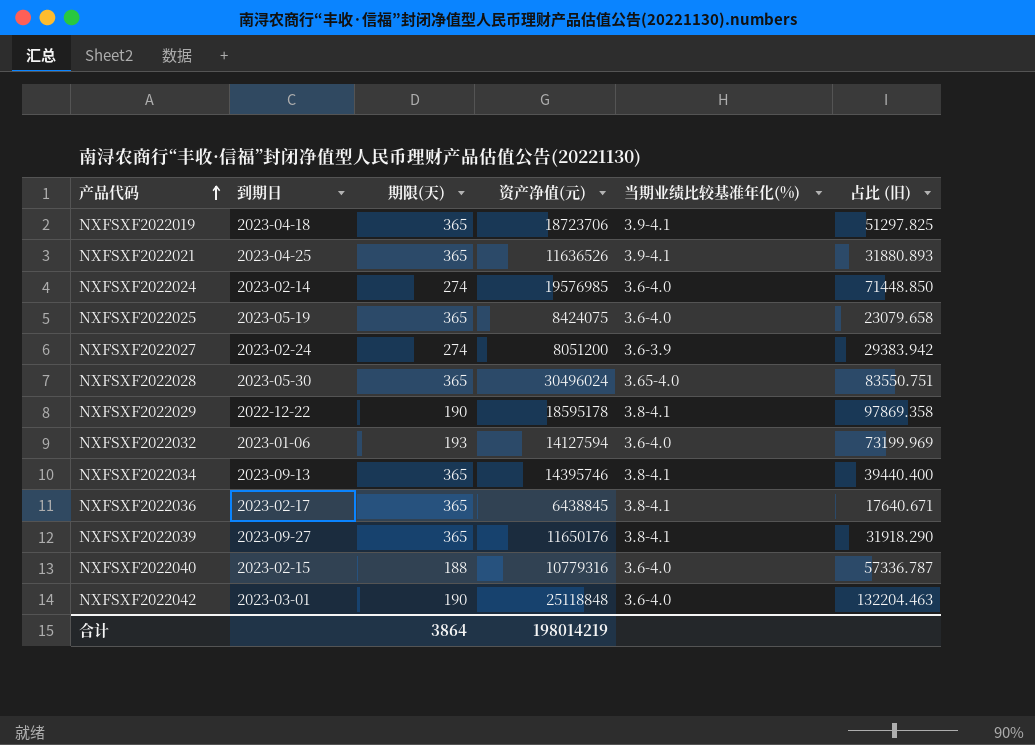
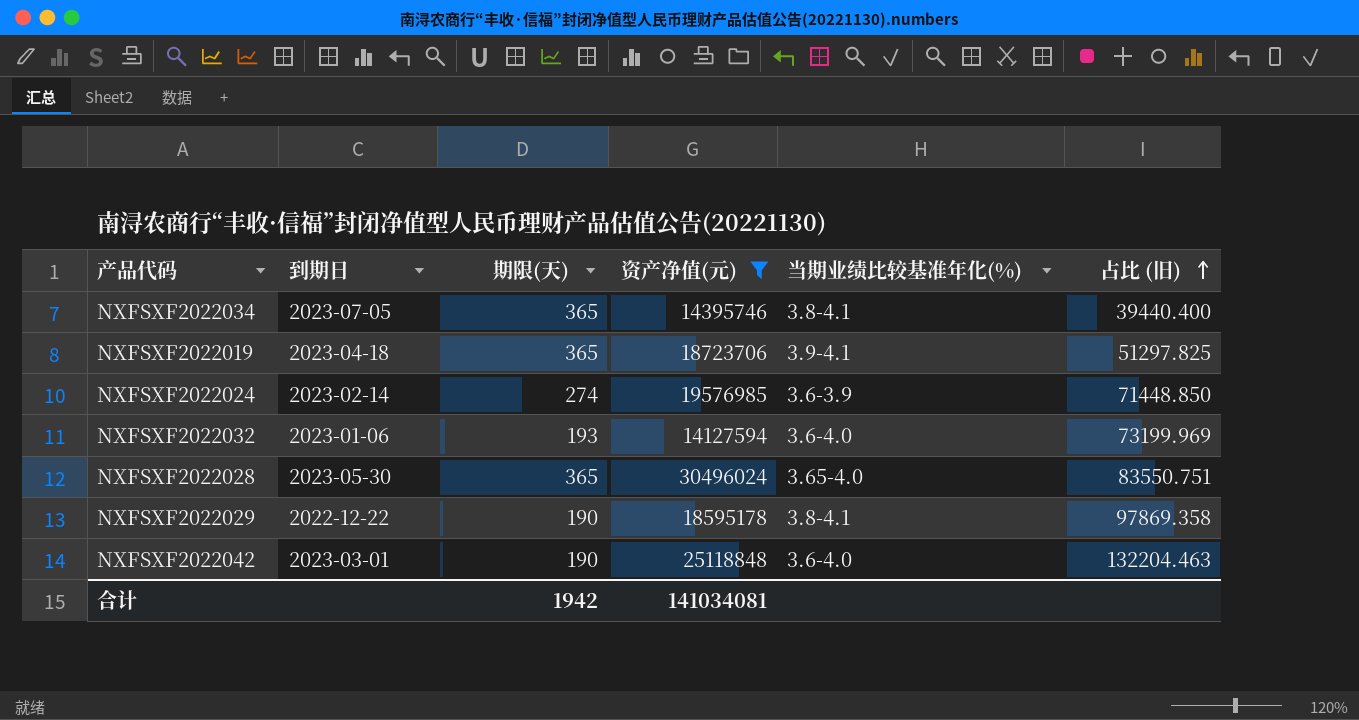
filter: none -> 资产净值(元) >= 14127594
row order: 产品代码 ascending -> 占比 (旧) ascending
NXFSXF2022034 | 到期日: 2023-09-13 -> 2023-07-05
NXFSXF2022024 | 当期业绩比较基准年化(%): 3.6-4.0 -> 3.6-3.9
合计 | 期限(天): 3864 -> 1942
合计 | 资产净值(元): 198014219 -> 141034081

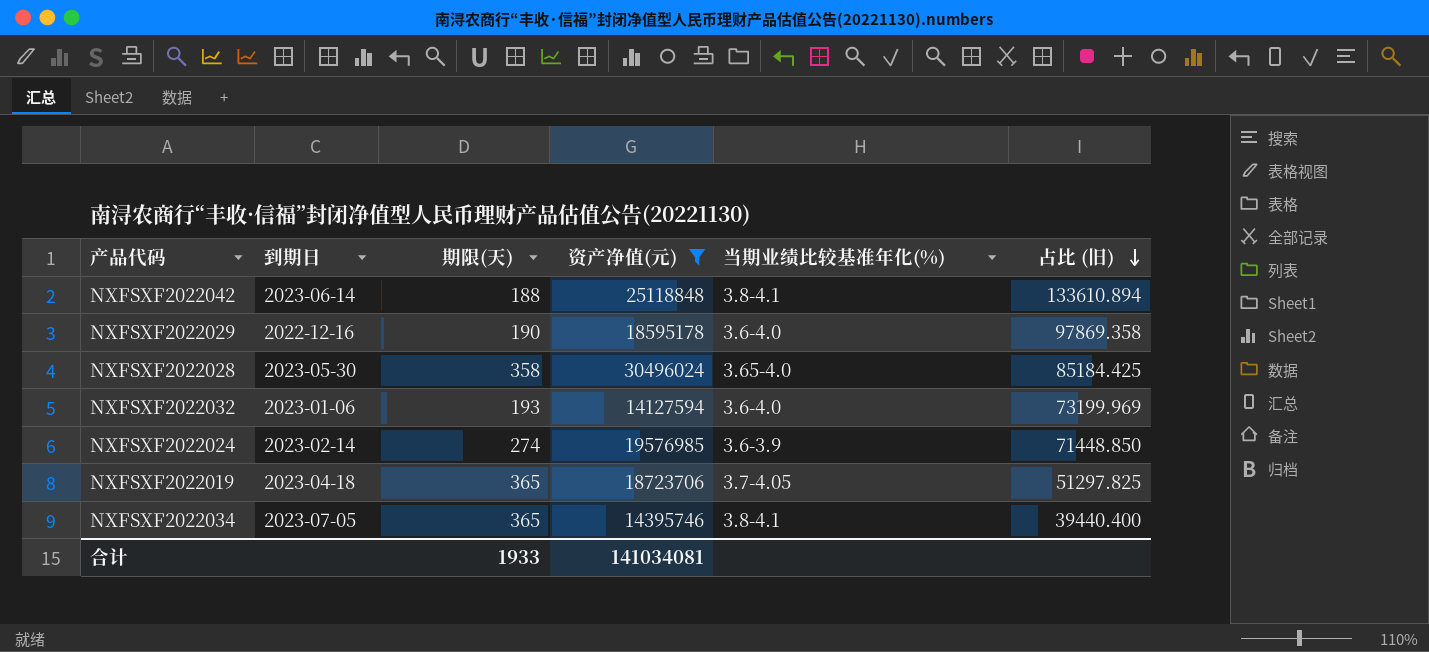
row order: 占比 (旧) ascending -> 占比 (旧) descending
NXFSXF2022042 | 到期日: 2023-03-01 -> 2023-06-14
NXFSXF2022042 | 期限(天): 190 -> 188
NXFSXF2022042 | 当期业绩比较基准年化(%): 3.6-4.0 -> 3.8-4.1
NXFSXF2022042 | 占比 (旧): 132204.463 -> 133610.894
NXFSXF2022029 | 到期日: 2022-12-22 -> 2022-12-16
NXFSXF2022029 | 当期业绩比较基准年化(%): 3.8-4.1 -> 3.6-4.0
NXFSXF2022028 | 期限(天): 365 -> 358
NXFSXF2022028 | 占比 (旧): 83550.751 -> 85184.425
NXFSXF2022019 | 当期业绩比较基准年化(%): 3.9-4.1 -> 3.7-4.05
合计 | 期限(天): 1942 -> 1933

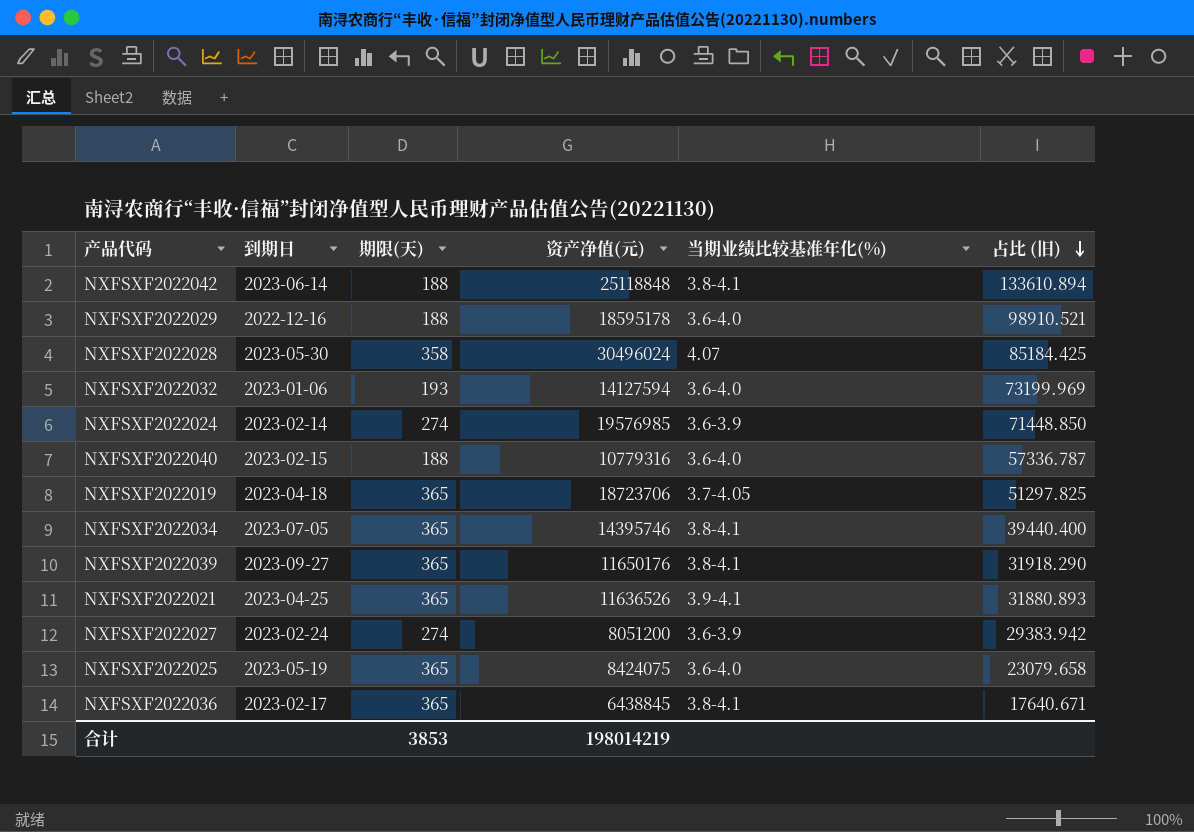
filter: 资产净值(元) >= 14127594 -> none
NXFSXF2022029 | 期限(天): 190 -> 188
NXFSXF2022029 | 占比 (旧): 97869.358 -> 98910.521
NXFSXF2022028 | 当期业绩比较基准年化(%): 3.65-4.0 -> 4.07
合计 | 期限(天): 1933 -> 3853
合计 | 资产净值(元): 141034081 -> 198014219

